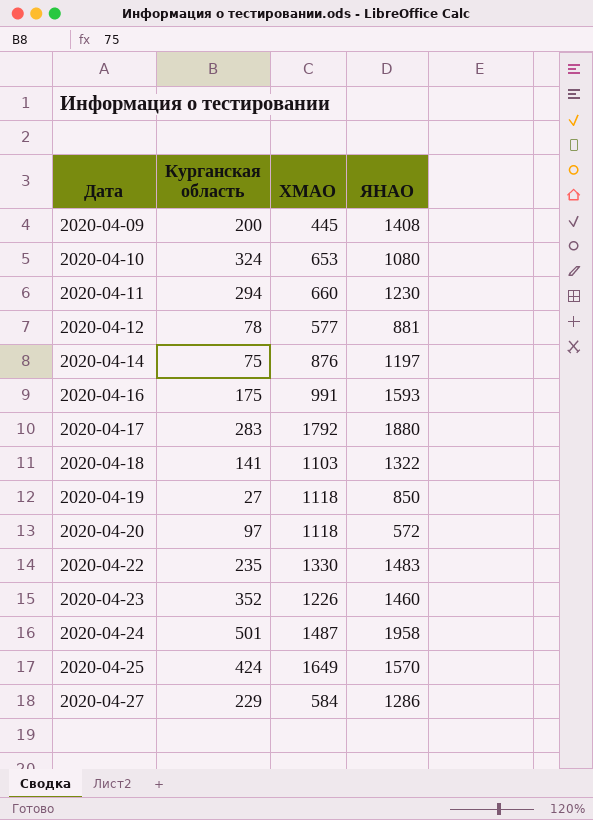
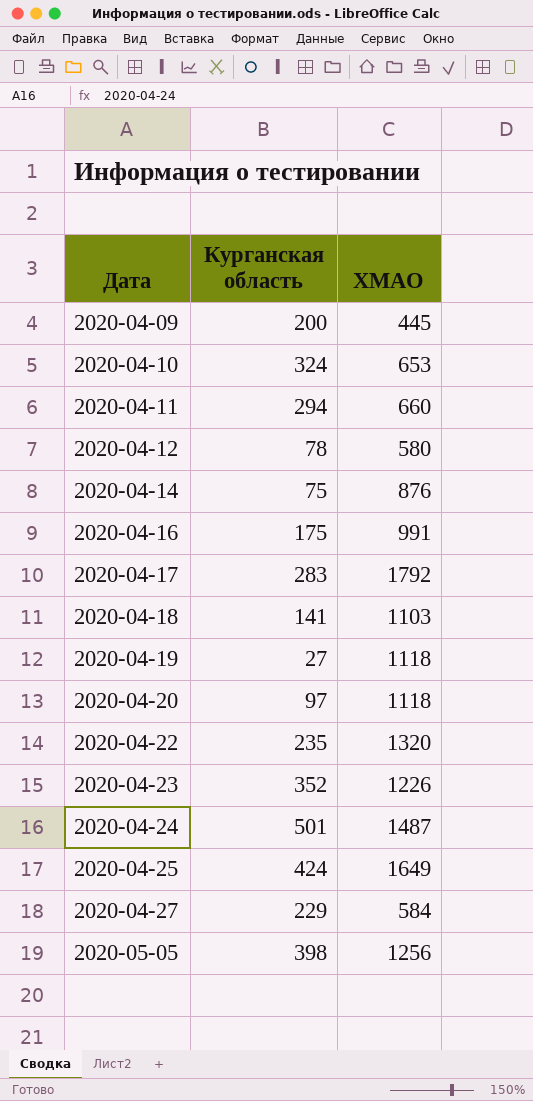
column ЯНАО | position: 4 -> none
2020-04-12 | ХМАО: 577 -> 580
2020-04-22 | ХМАО: 1330 -> 1320
row 2020-05-05: none -> 398 | 1256

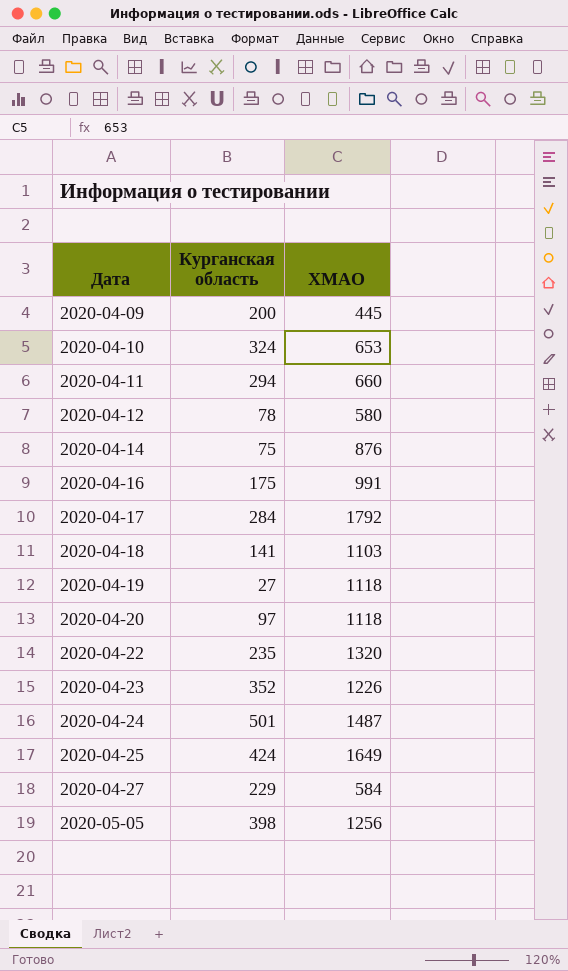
2020-04-17 | Курганская область: 283 -> 284

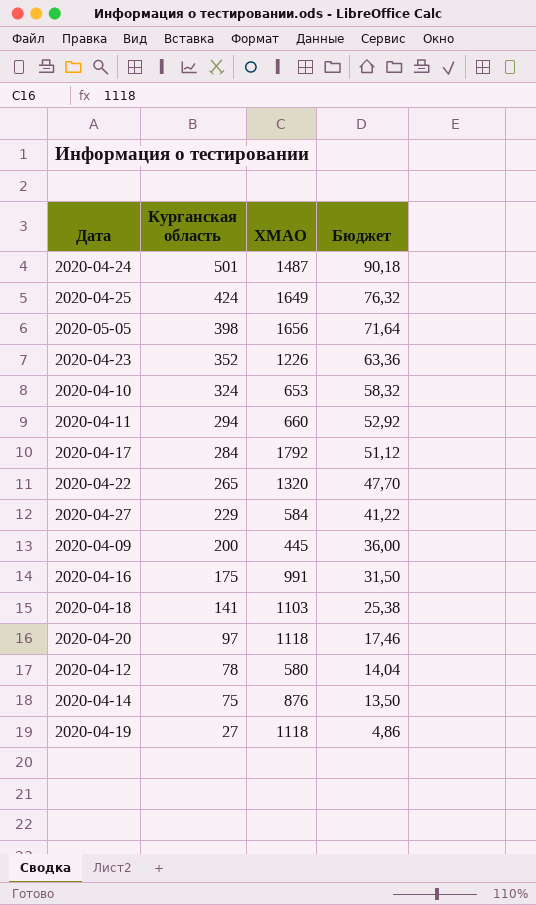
row order: Дата ascending -> Курганская область descending
column Бюджет | formula: none -> [Курганская область] * 0,18
2020-05-05 | ХМАО: 1256 -> 1656
2020-04-22 | Курганская область: 235 -> 265

